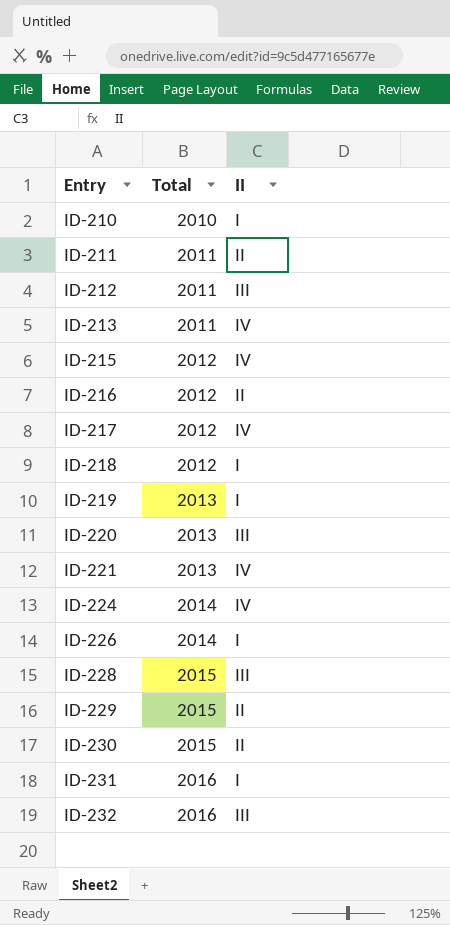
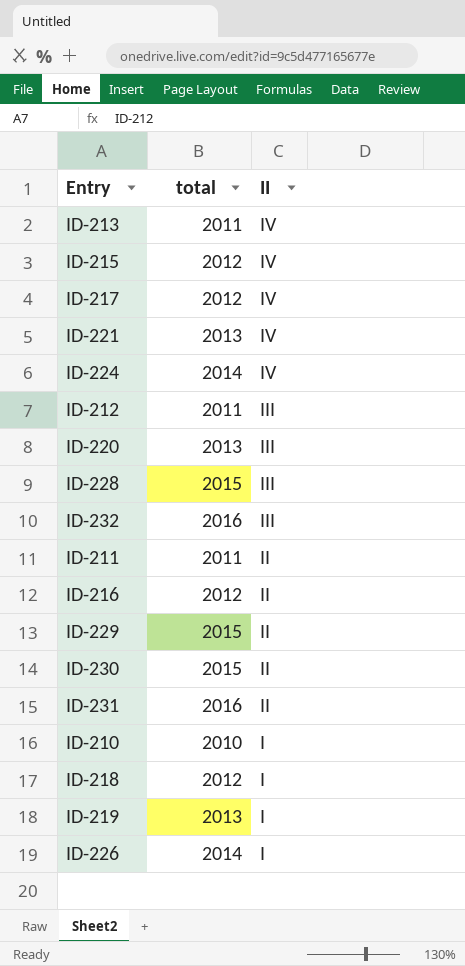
row order: Entry ascending -> II descending
column name: Total -> total
ID-231 | II: I -> II

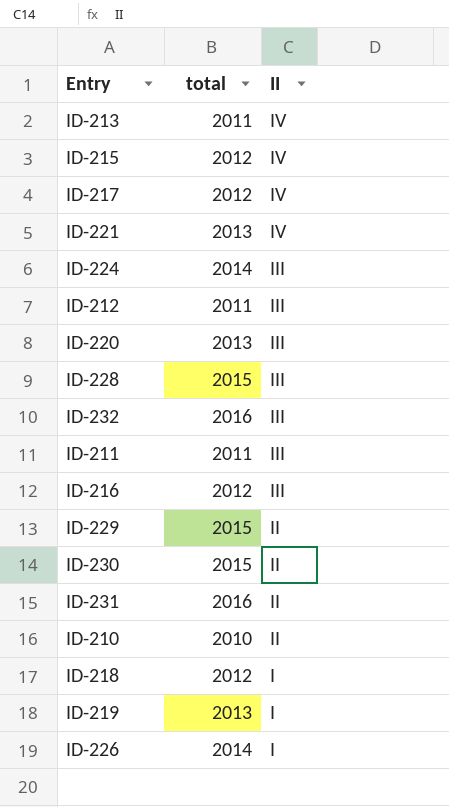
ID-224 | II: IV -> III
ID-211 | II: II -> III
ID-216 | II: II -> III
ID-210 | II: I -> II

